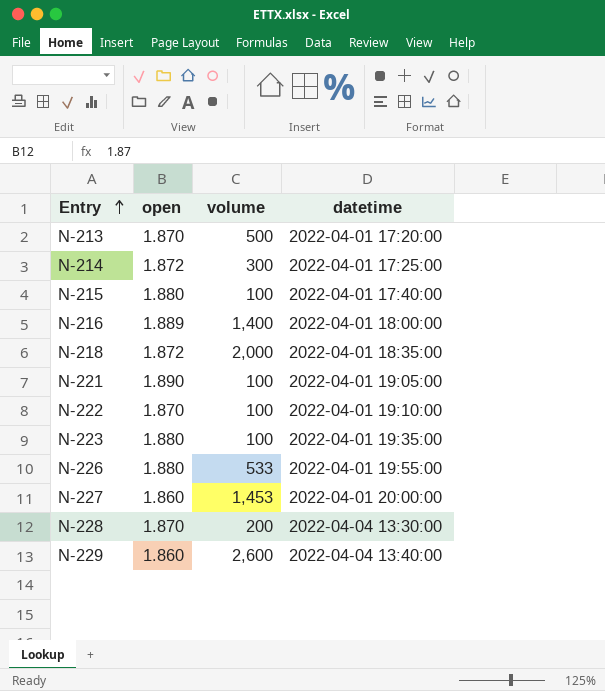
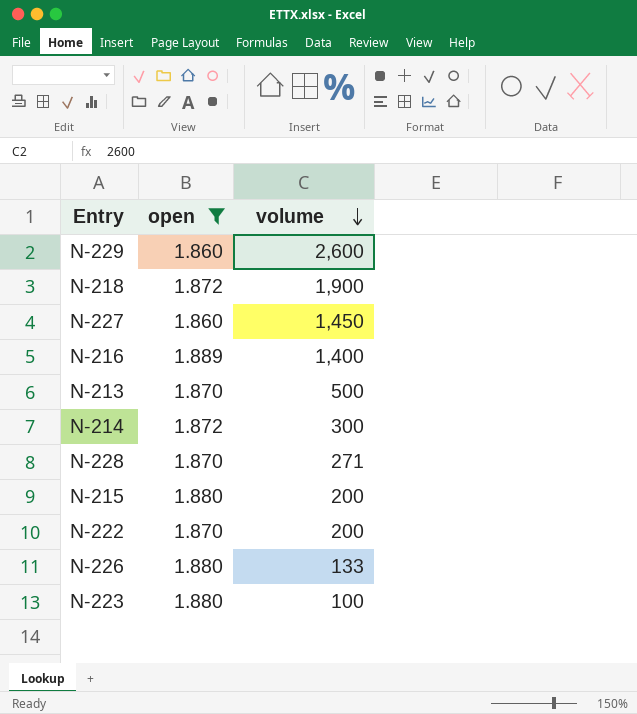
filter: none -> open != 1.890
row order: Entry ascending -> volume descending
column datetime | position: 4 -> none
N-218 | volume: 2,000 -> 1,900
N-227 | volume: 1,453 -> 1,450
N-228 | volume: 200 -> 271
N-215 | volume: 100 -> 200
N-222 | volume: 100 -> 200
N-226 | volume: 533 -> 133

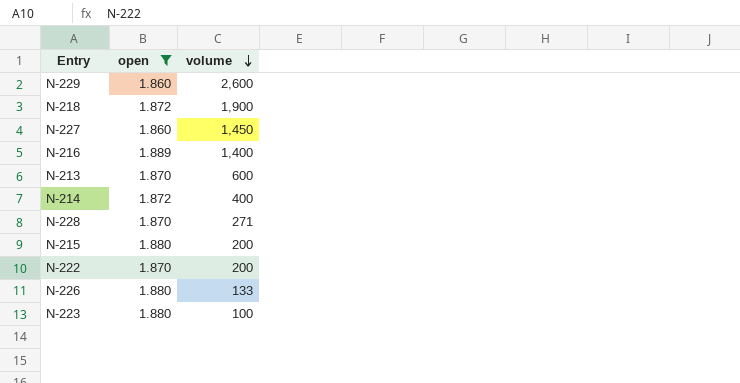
N-213 | volume: 500 -> 600
N-214 | volume: 300 -> 400

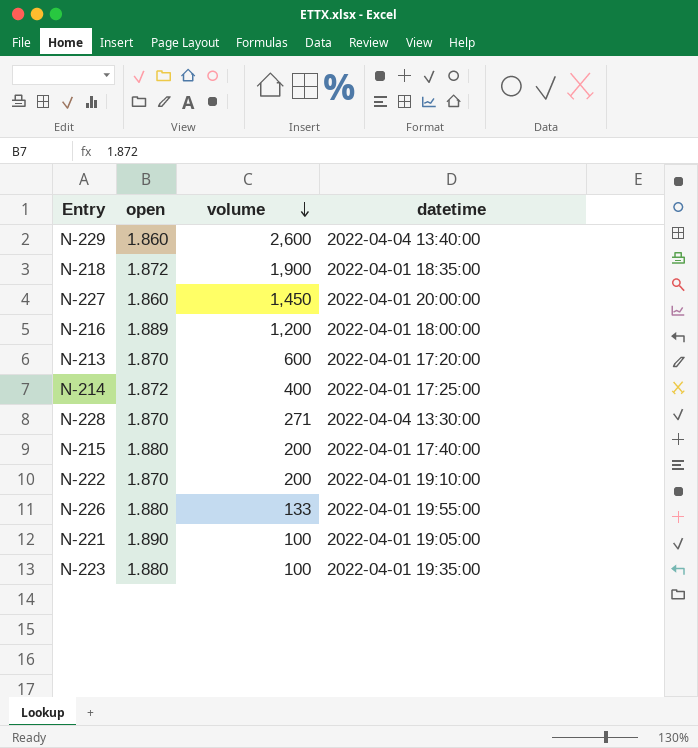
filter: open != 1.890 -> none
column datetime | position: none -> 4
N-216 | volume: 1,400 -> 1,200

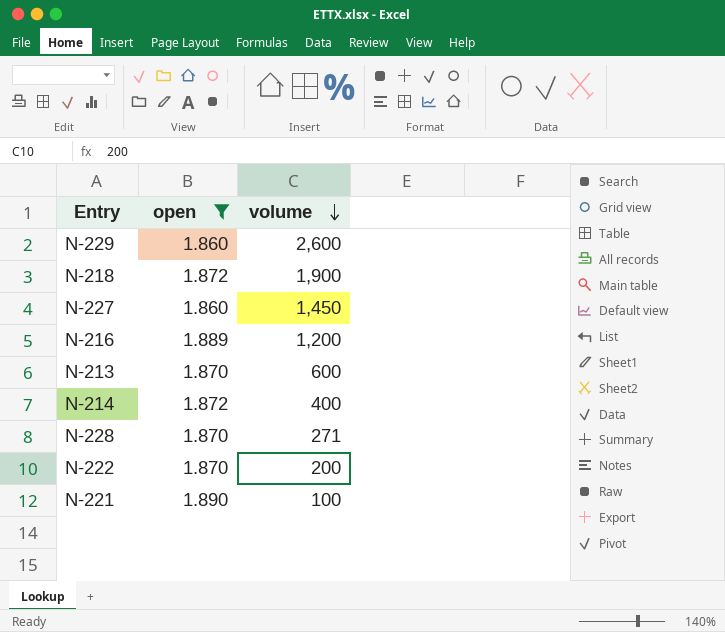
filter: none -> open != 1.880
column datetime | position: 4 -> none

